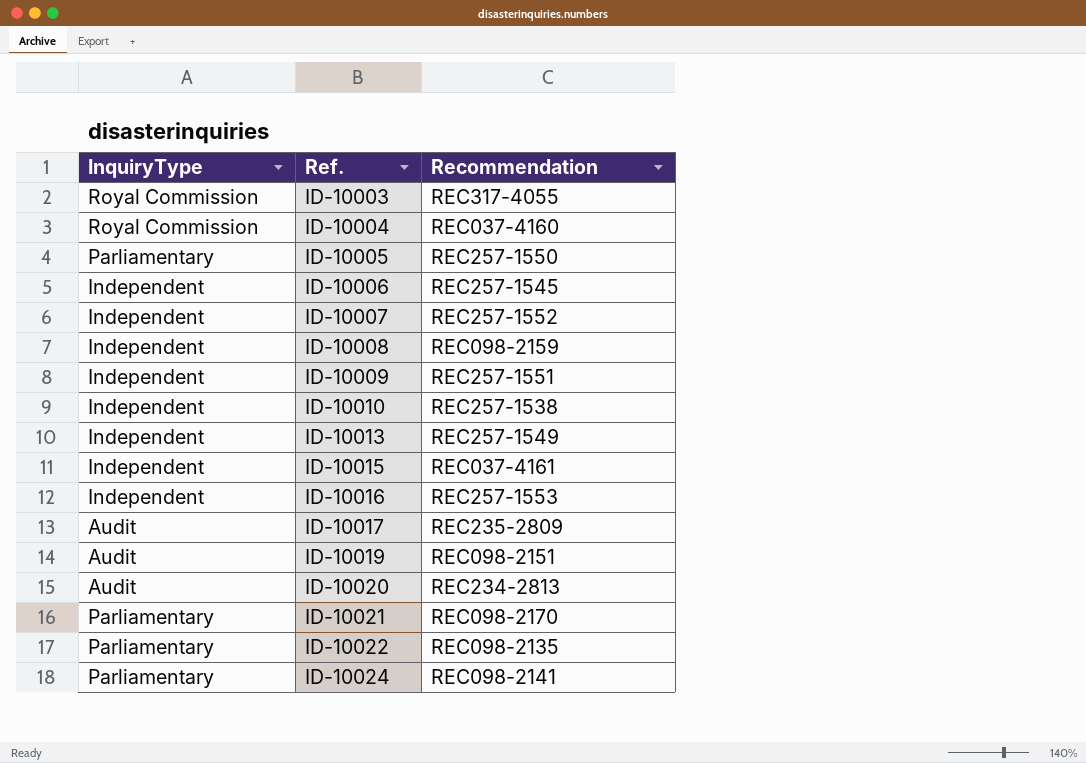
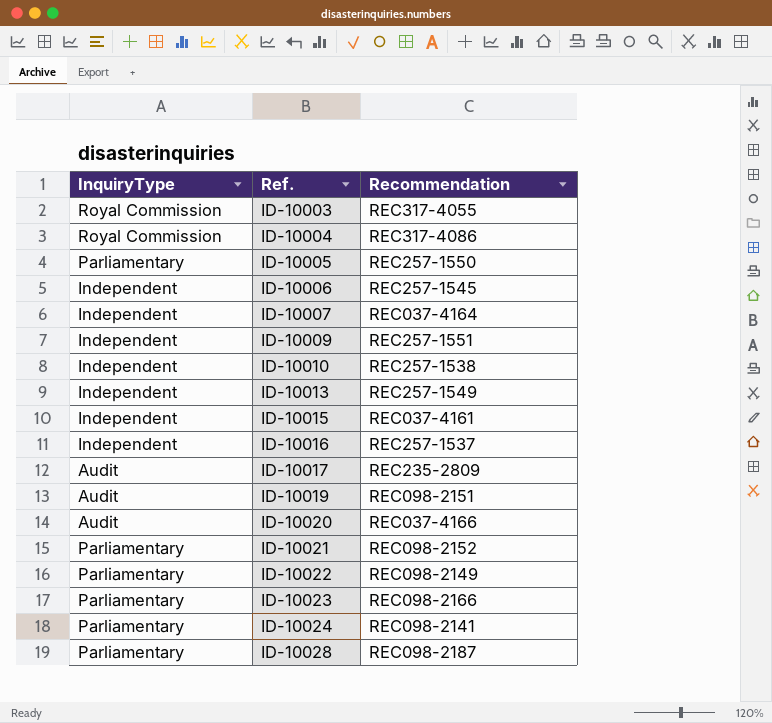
row ID-10008: Independent | REC098-2159 -> none
ID-10004 | Recommendation: REC037-4160 -> REC317-4086
ID-10007 | Recommendation: REC257-1552 -> REC037-4164
ID-10016 | Recommendation: REC257-1553 -> REC257-1537
ID-10020 | Recommendation: REC234-2813 -> REC037-4166
ID-10021 | Recommendation: REC098-2170 -> REC098-2152
ID-10022 | Recommendation: REC098-2135 -> REC098-2149
row ID-10023: none -> Parliamentary | REC098-2166
row ID-10028: none -> Parliamentary | REC098-2187

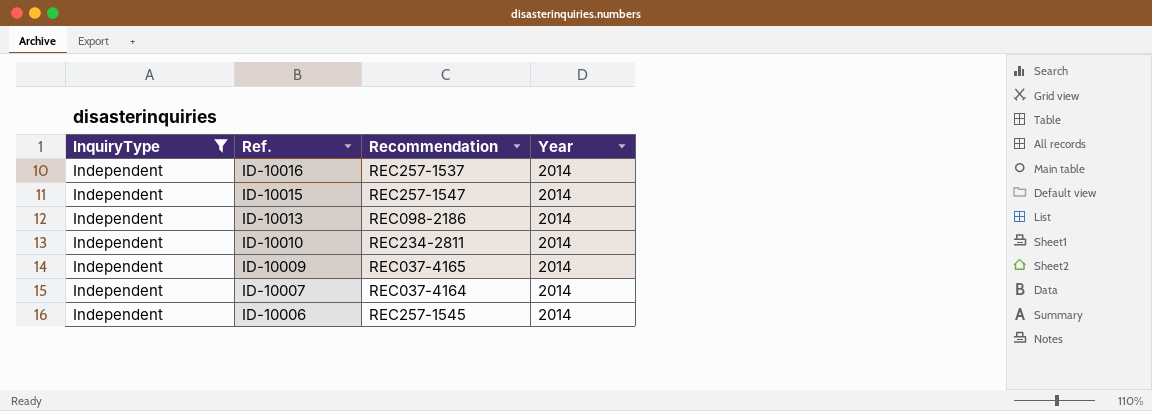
filter: none -> InquiryType = Independent
row order: Ref. ascending -> Ref. descending
column Year | position: none -> 4
ID-10015 | Recommendation: REC037-4161 -> REC257-1547
ID-10013 | Recommendation: REC257-1549 -> REC098-2186
ID-10010 | Recommendation: REC257-1538 -> REC234-2811
ID-10009 | Recommendation: REC257-1551 -> REC037-4165

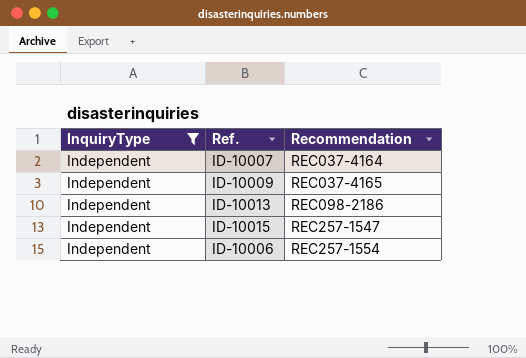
row order: Ref. descending -> Recommendation ascending
column Year | position: 4 -> none
row ID-10016: Independent | REC257-1537 | 2014 -> none
row ID-10010: Independent | REC234-2811 | 2014 -> none
ID-10006 | Recommendation: REC257-1545 -> REC257-1554

